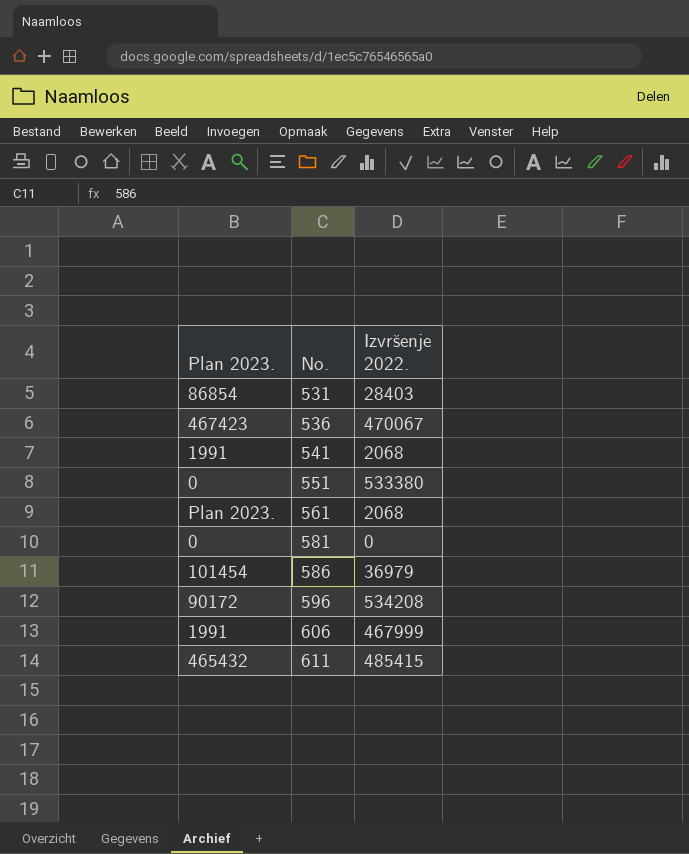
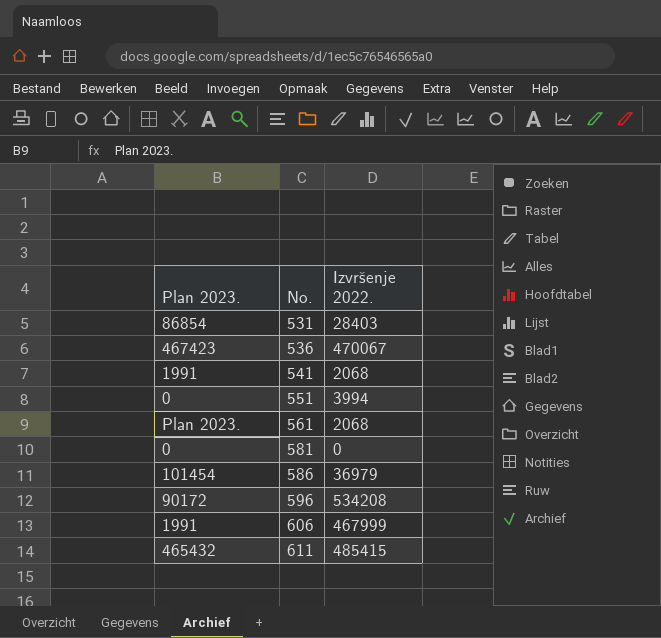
551 | Izvršenje 2022.: 533380 -> 3994

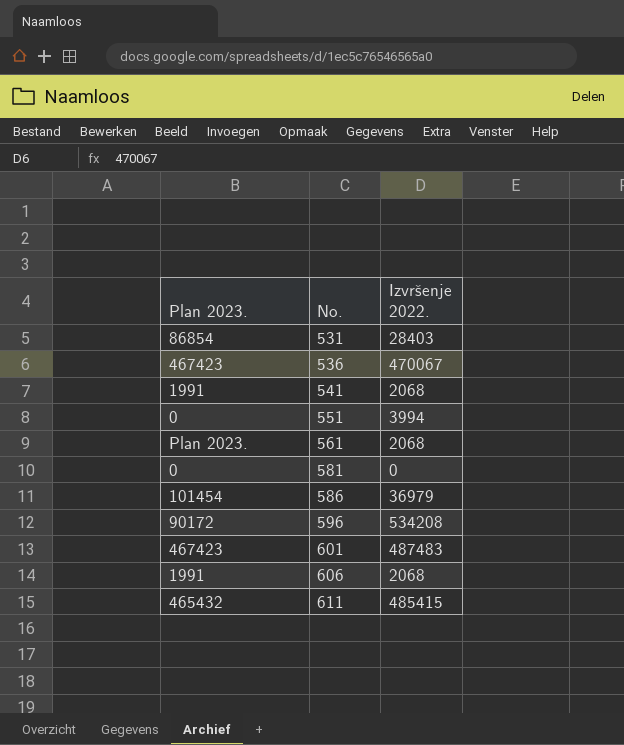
row 601: none -> 467423 | 487483
606 | Izvršenje 2022.: 467999 -> 2068

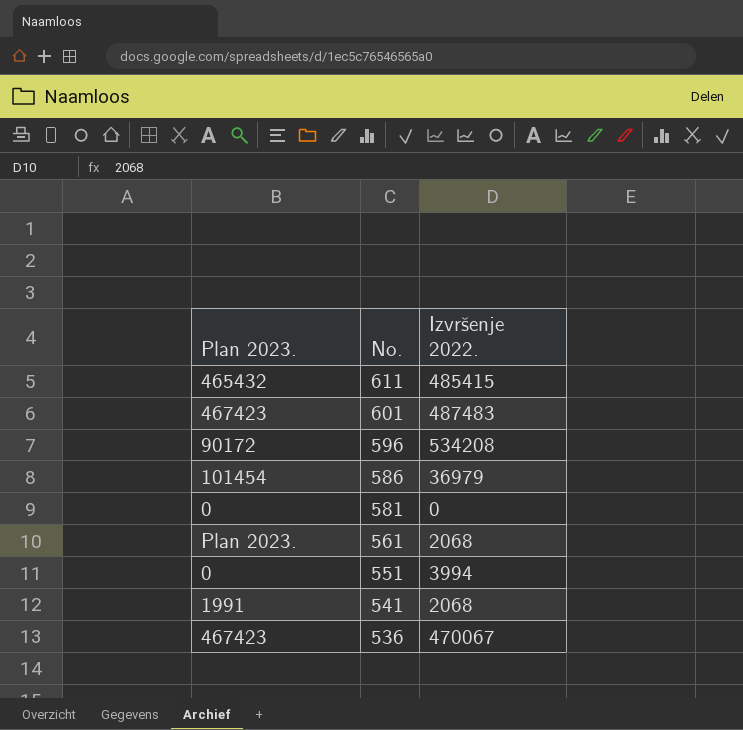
row order: No. ascending -> No. descending
row 531: 86854 | 28403 -> none
row 606: 1991 | 2068 -> none

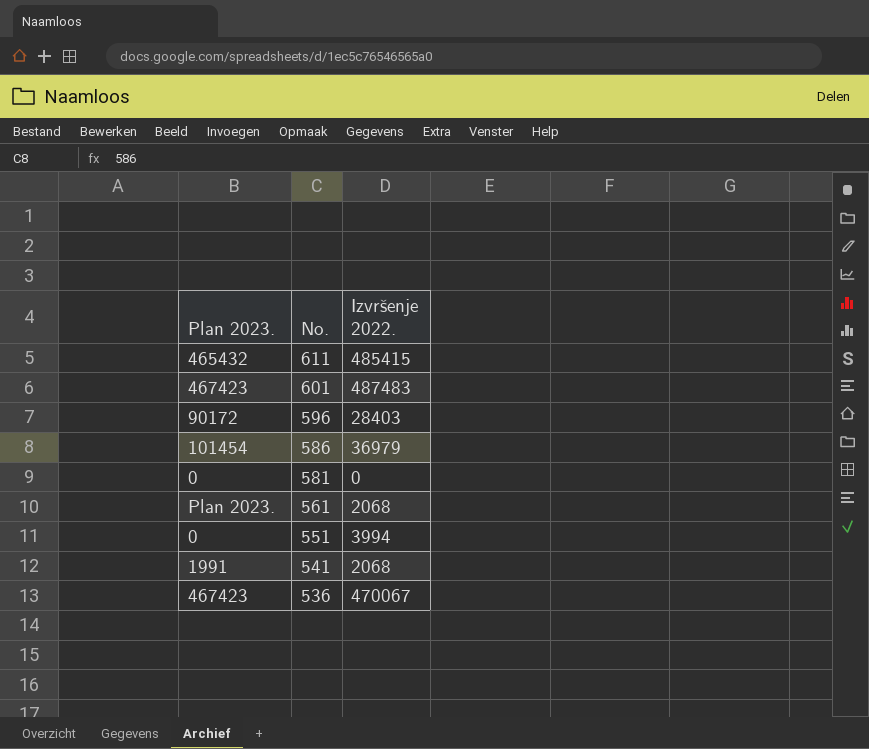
596 | Izvršenje 2022.: 534208 -> 28403

